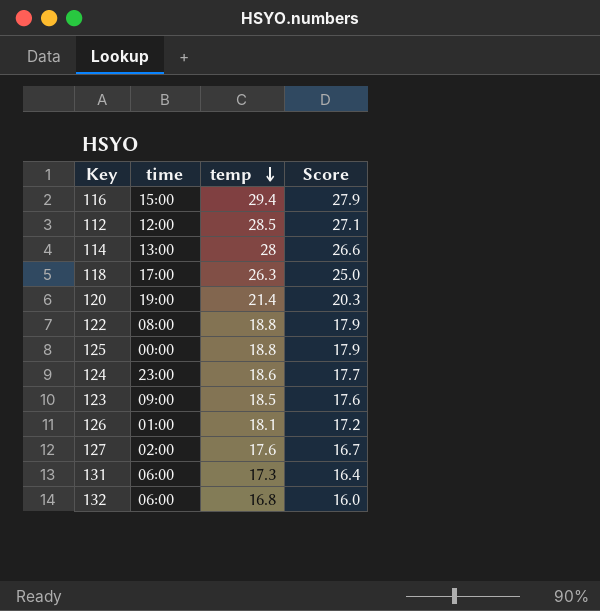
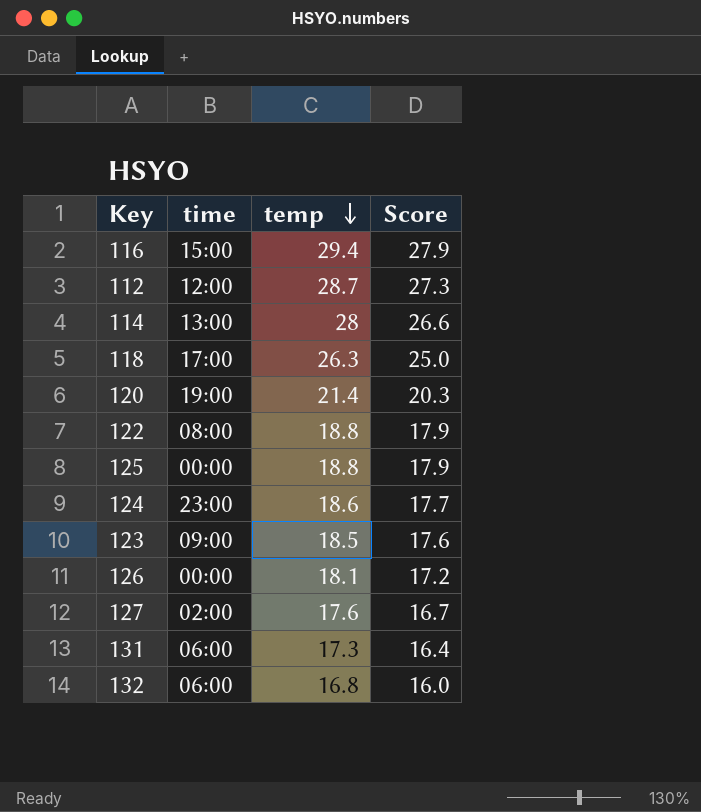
112 | temp: 28.5 -> 28.7
112 | Score: 27.1 -> 27.3
126 | time: 01:00 -> 00:00

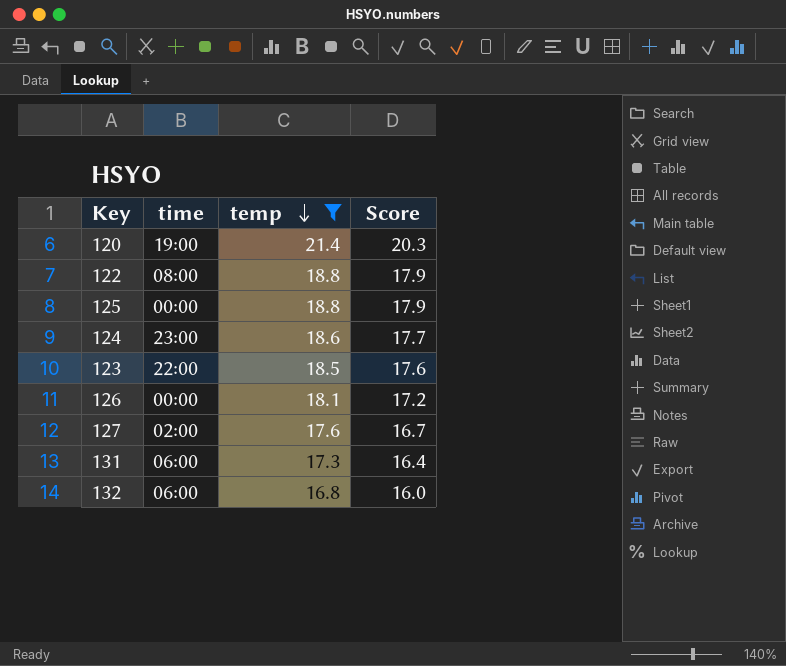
filter: none -> temp <= 21.4
123 | time: 09:00 -> 22:00

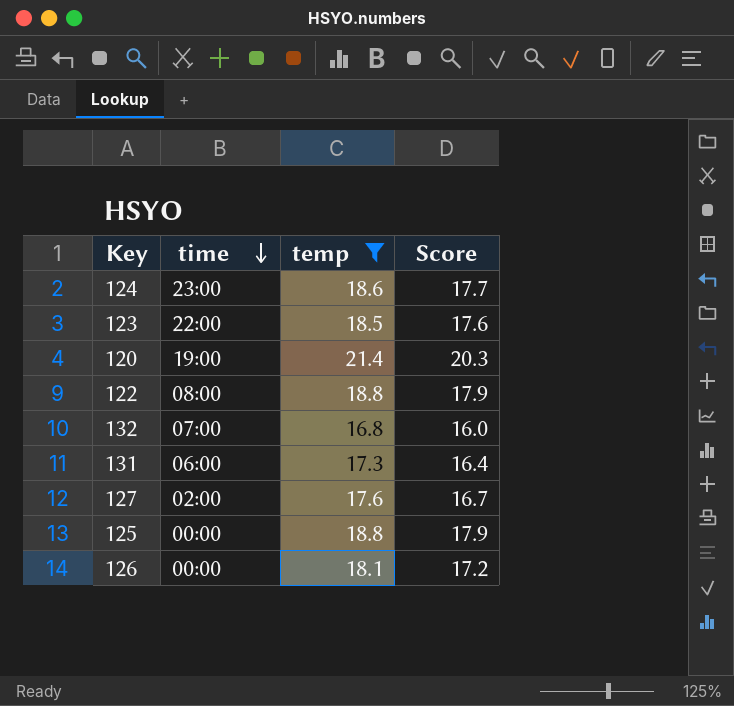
row order: temp descending -> time descending
132 | time: 06:00 -> 07:00

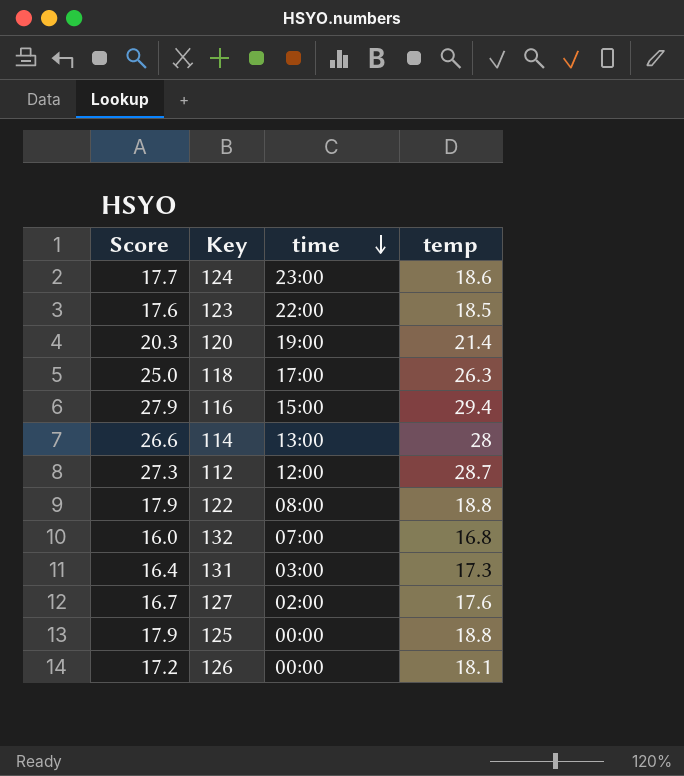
filter: temp <= 21.4 -> none
column Score | position: 4 -> 1
131 | time: 06:00 -> 03:00

